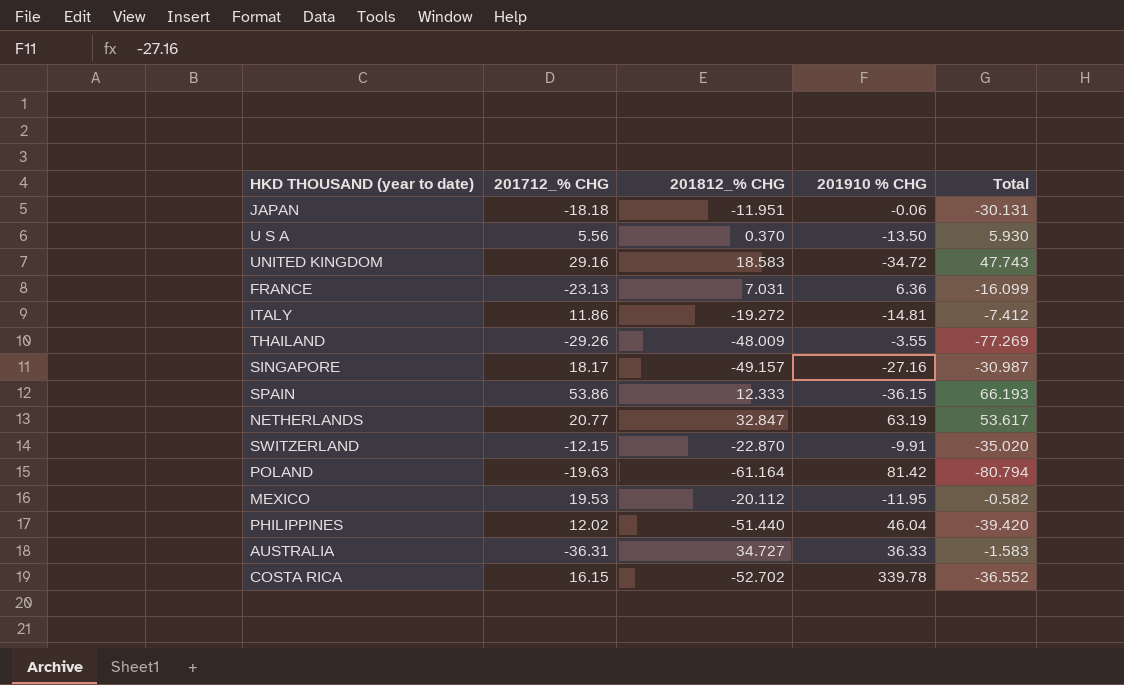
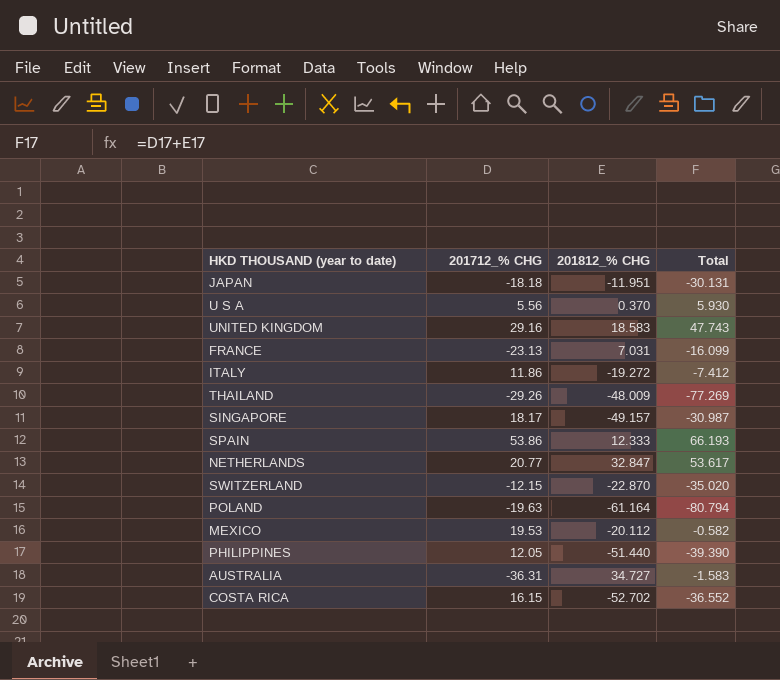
column 201910 % CHG | position: 4 -> none
PHILIPPINES | 201712_% CHG: 12.02 -> 12.05
PHILIPPINES | Total: -39.420 -> -39.390

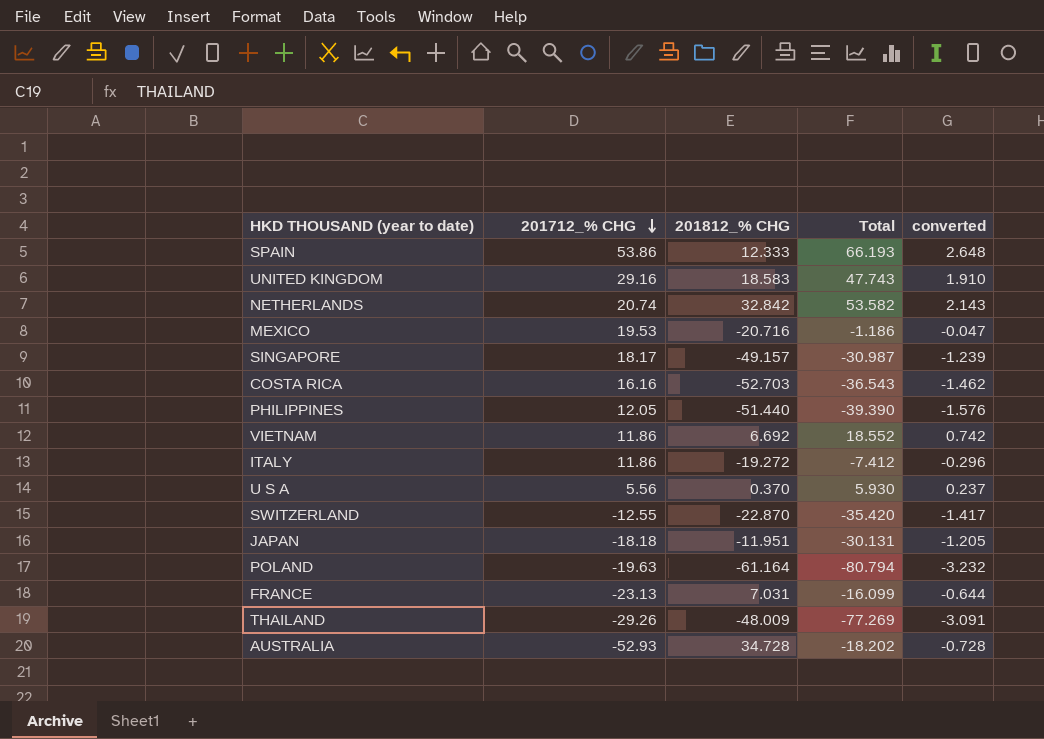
row order: none -> 201712_% CHG descending
column converted | formula: none -> [Total] * 0.04
NETHERLANDS | 201712_% CHG: 20.77 -> 20.74
NETHERLANDS | 201812_% CHG: 32.847 -> 32.842
NETHERLANDS | Total: 53.617 -> 53.582
MEXICO | 201812_% CHG: -20.112 -> -20.716
MEXICO | Total: -0.582 -> -1.186
COSTA RICA | 201712_% CHG: 16.15 -> 16.16
COSTA RICA | 201812_% CHG: -52.702 -> -52.703
COSTA RICA | Total: -36.552 -> -36.543
row VIETNAM: none -> 11.86 | 6.692 | 18.552 | 0.742
SWITZERLAND | 201712_% CHG: -12.15 -> -12.55
SWITZERLAND | Total: -35.020 -> -35.420
AUSTRALIA | 201712_% CHG: -36.31 -> -52.93
AUSTRALIA | 201812_% CHG: 34.727 -> 34.728
AUSTRALIA | Total: -1.583 -> -18.202

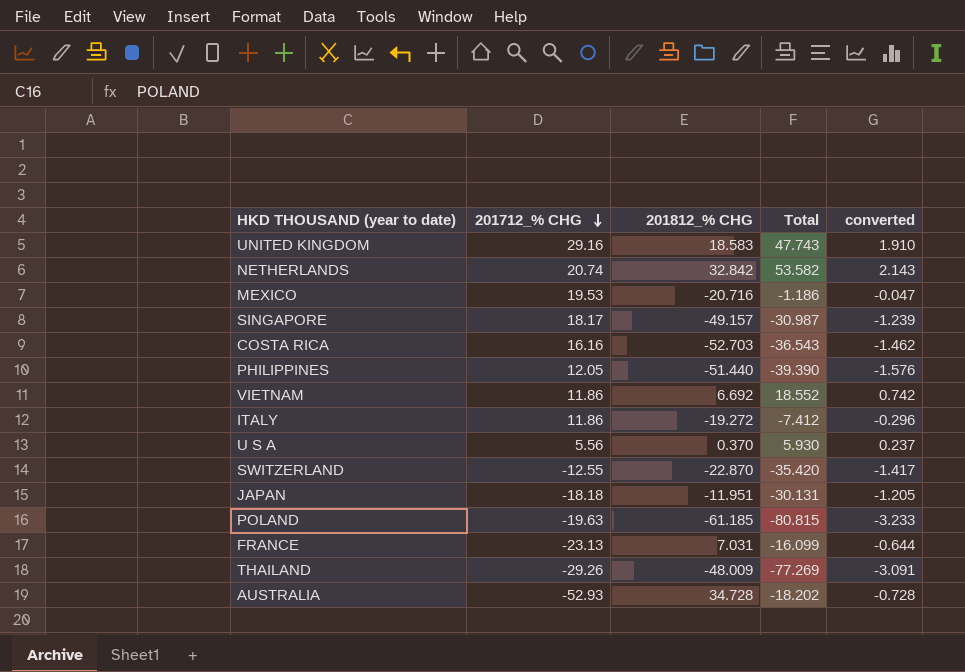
row SPAIN: 53.86 | 12.333 | 66.193 | 2.648 -> none
POLAND | 201812_% CHG: -61.164 -> -61.185
POLAND | Total: -80.794 -> -80.815
POLAND | converted: -3.232 -> -3.233

